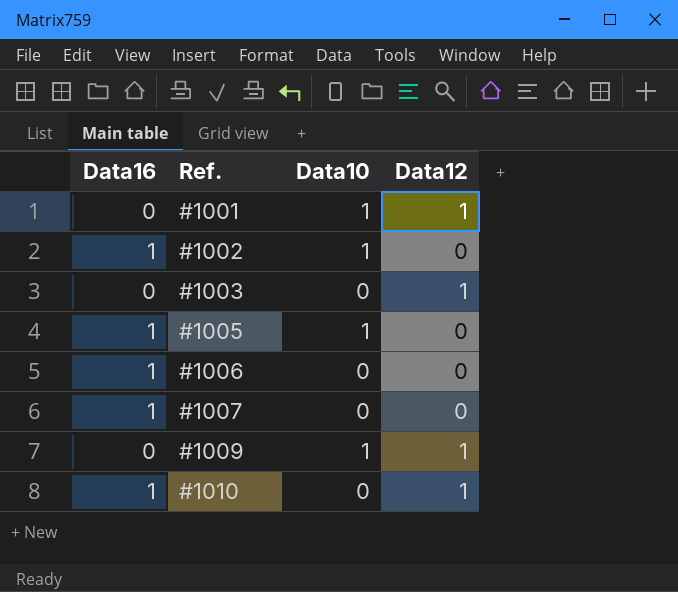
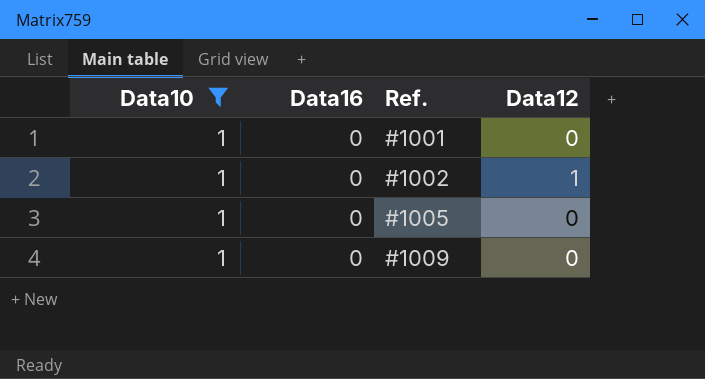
filter: none -> Data10 = 1
column Data10 | position: 3 -> 1
#1001 | Data12: 1 -> 0
#1002 | Data16: 1 -> 0
#1002 | Data12: 0 -> 1
#1005 | Data16: 1 -> 0
#1009 | Data12: 1 -> 0

